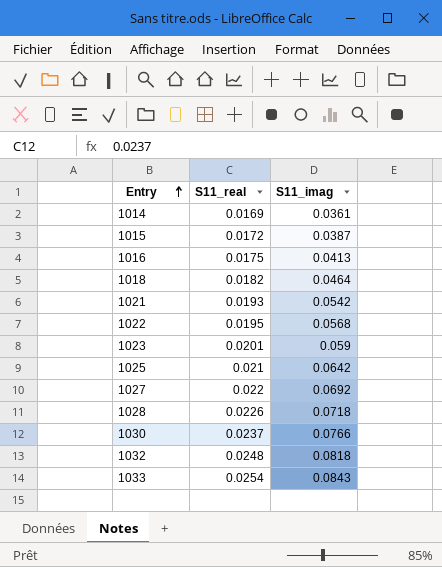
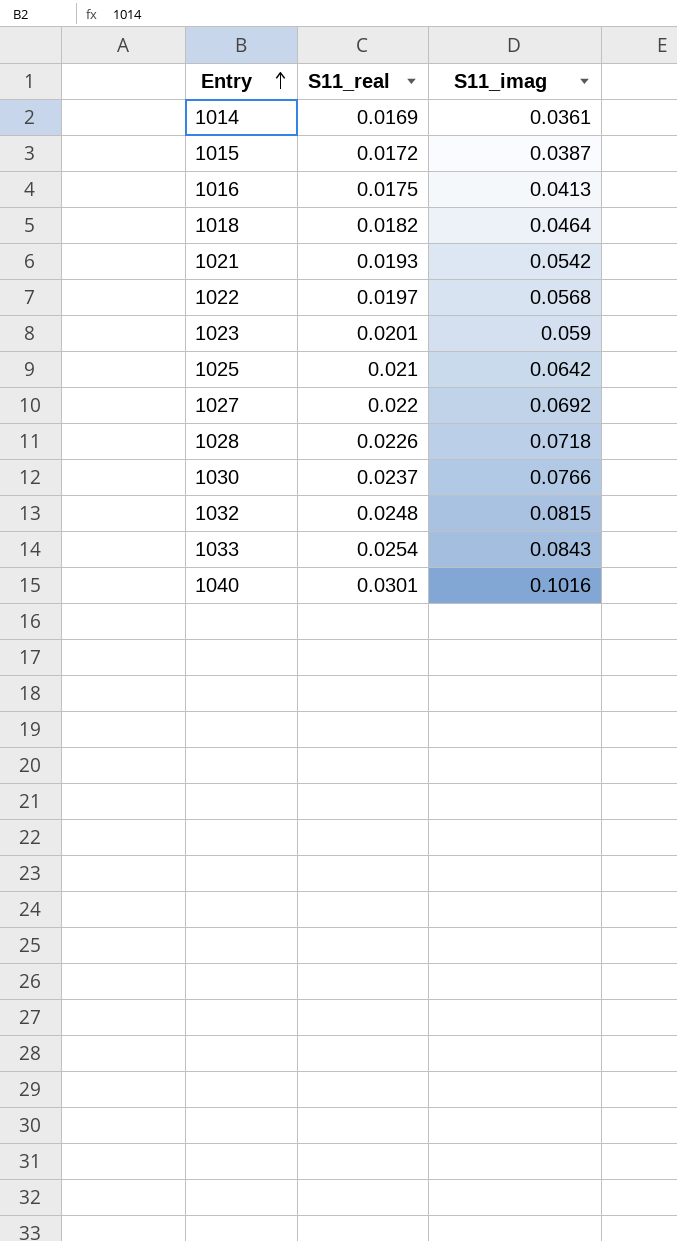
1022 | S11_real: 0.0195 -> 0.0197
1032 | S11_imag: 0.0818 -> 0.0815
row 1040: none -> 0.0301 | 0.1016

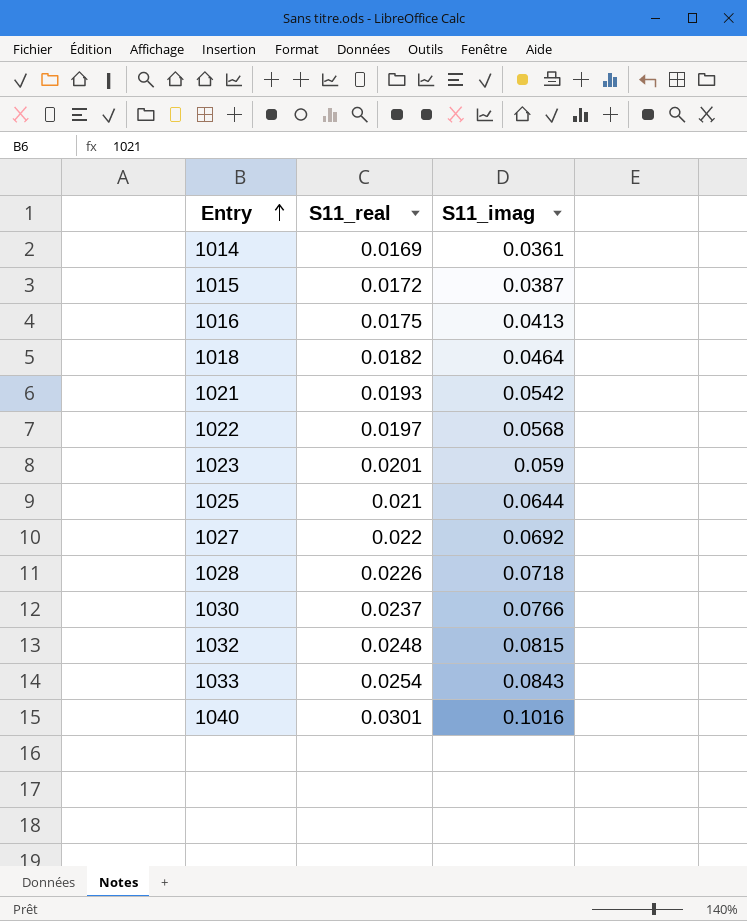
1025 | S11_imag: 0.0642 -> 0.0644

